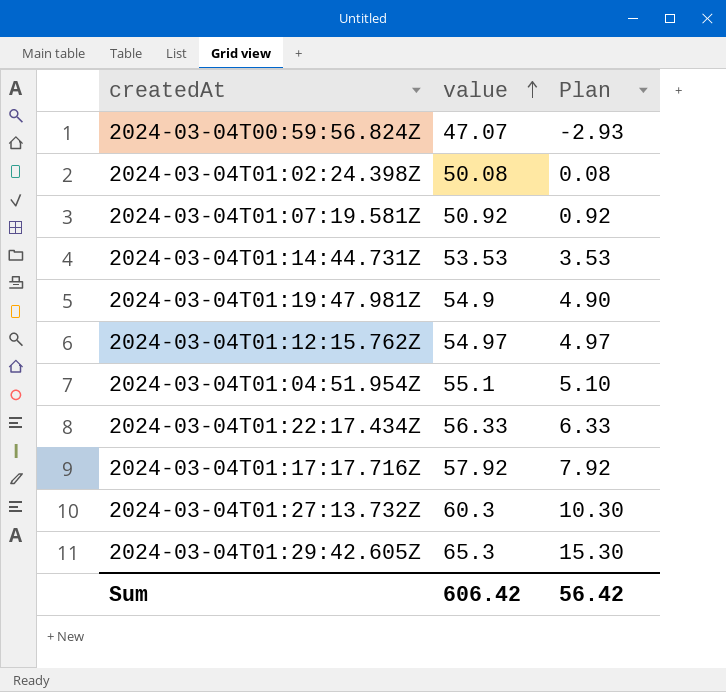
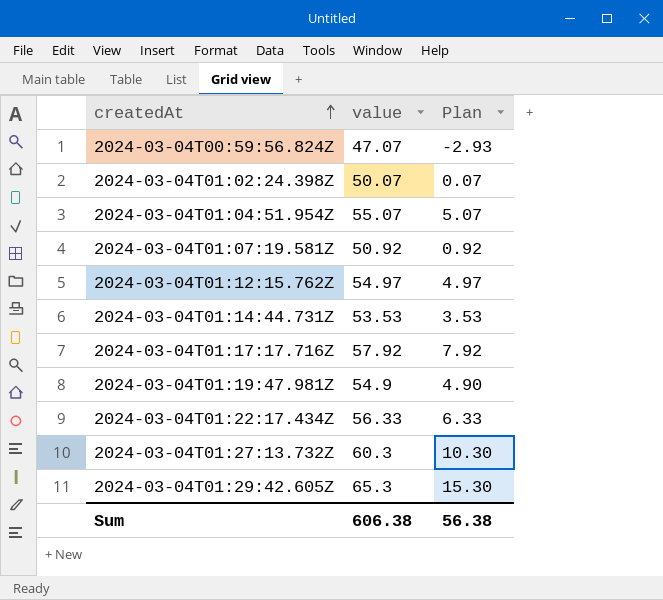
row order: value ascending -> createdAt ascending
2024-03-04T01:02:24.398Z | value: 50.08 -> 50.07
2024-03-04T01:02:24.398Z | Plan: 0.08 -> 0.07
2024-03-04T01:04:51.954Z | value: 55.1 -> 55.07
2024-03-04T01:04:51.954Z | Plan: 5.10 -> 5.07
Sum | value: 606.42 -> 606.38
Sum | Plan: 56.42 -> 56.38

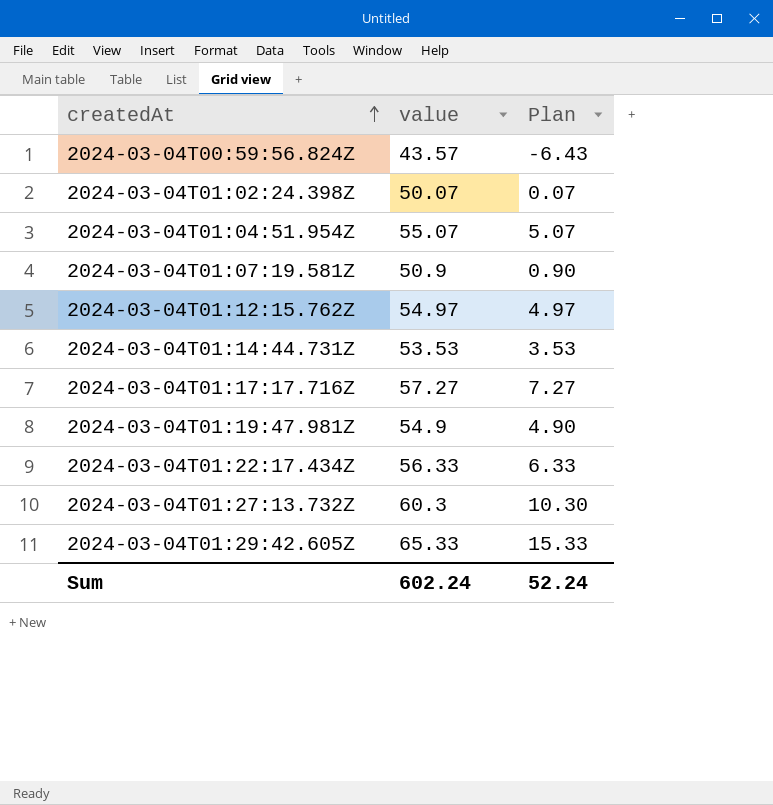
2024-03-04T00:59:56.824Z | value: 47.07 -> 43.57
2024-03-04T00:59:56.824Z | Plan: -2.93 -> -6.43
2024-03-04T01:07:19.581Z | value: 50.92 -> 50.9
2024-03-04T01:07:19.581Z | Plan: 0.92 -> 0.90
2024-03-04T01:17:17.716Z | value: 57.92 -> 57.27
2024-03-04T01:17:17.716Z | Plan: 7.92 -> 7.27
2024-03-04T01:29:42.605Z | value: 65.3 -> 65.33
2024-03-04T01:29:42.605Z | Plan: 15.30 -> 15.33
Sum | value: 606.38 -> 602.24
Sum | Plan: 56.38 -> 52.24

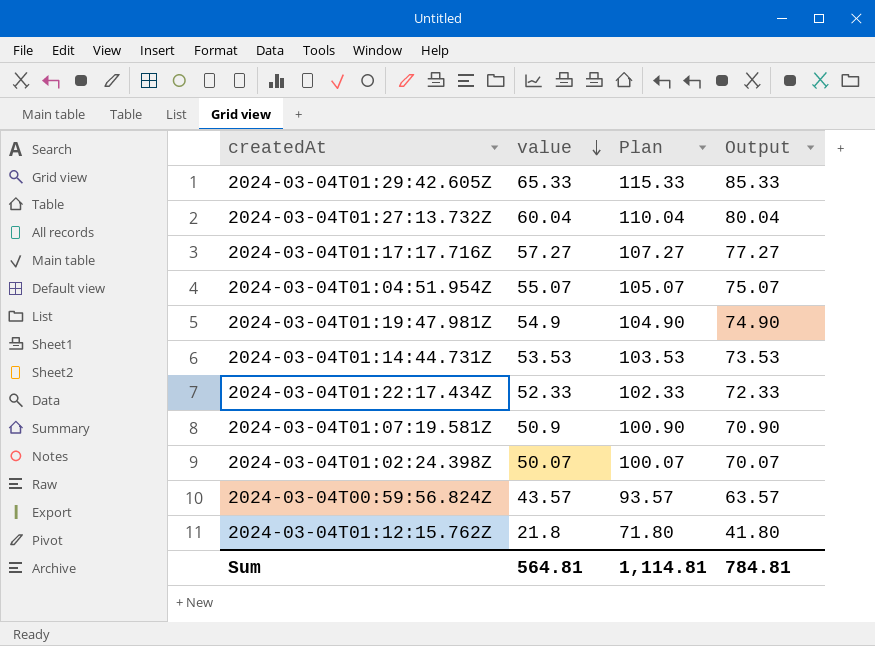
row order: createdAt ascending -> value descending
column Plan | formula: [value] - 50 -> [value] + 50
column Output | formula: none -> [value] + 20
2024-03-04T01:27:13.732Z | value: 60.3 -> 60.04
2024-03-04T01:22:17.434Z | value: 56.33 -> 52.33
2024-03-04T01:12:15.762Z | value: 54.97 -> 21.8
Sum | value: 602.24 -> 564.81
Sum | Plan: 52.24 -> 1,114.81

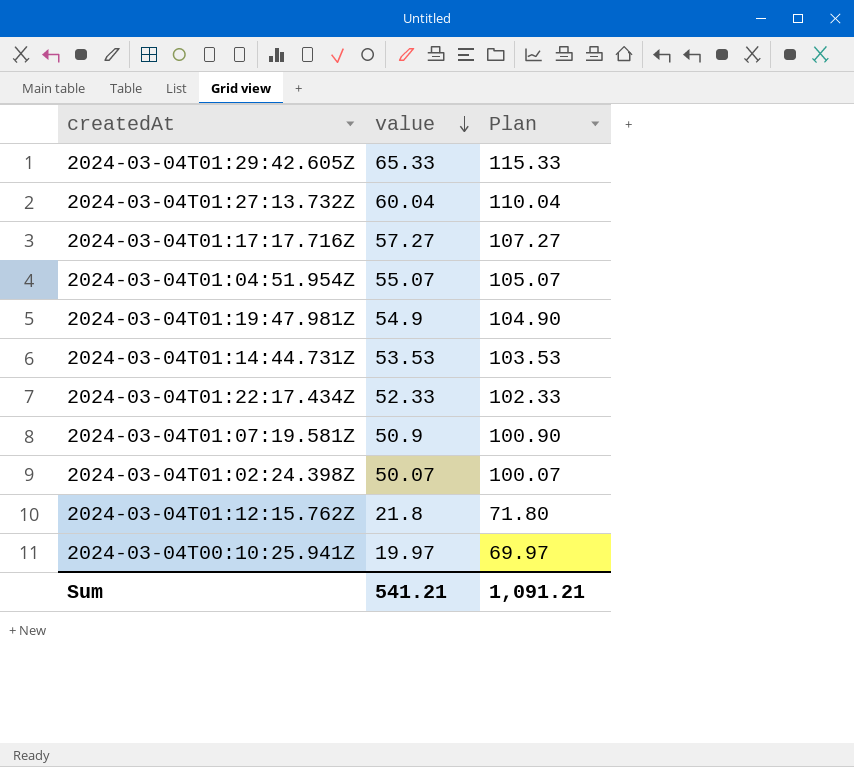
column Output | formula: [value] + 20 -> none
row 2024-03-04T00:59:56.824Z: 43.57 | 93.57 | 63.57 -> none
row 2024-03-04T00:10:25.941Z: none -> 19.97 | 69.97
Sum | value: 564.81 -> 541.21
Sum | Plan: 1,114.81 -> 1,091.21

